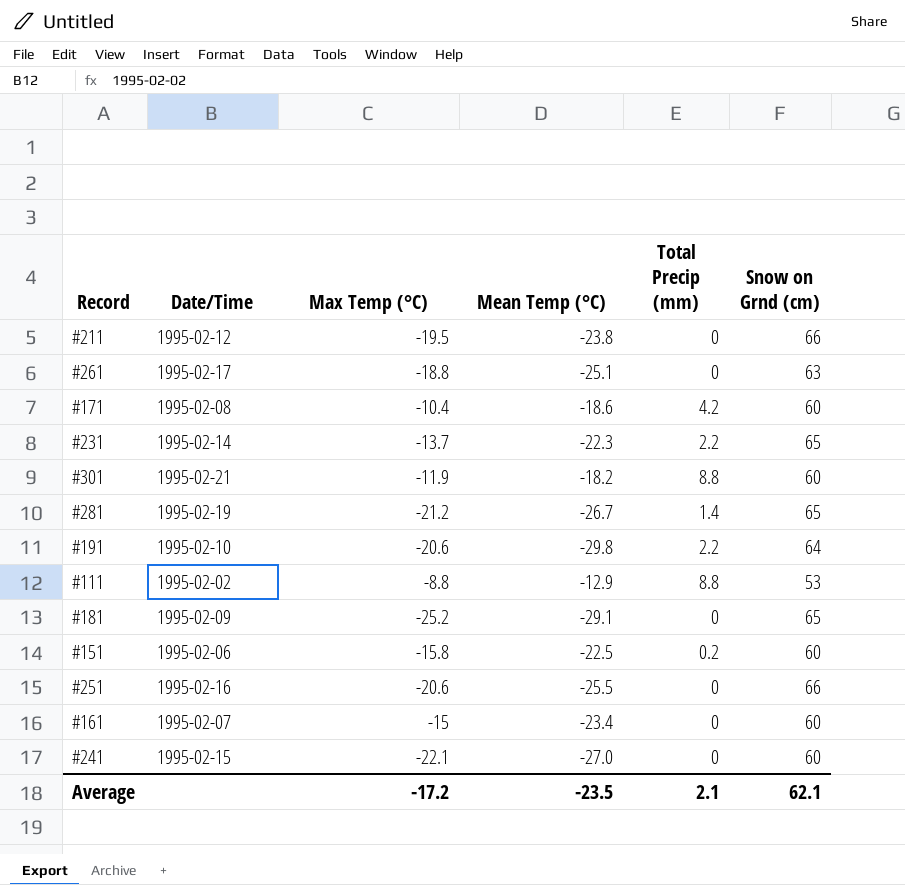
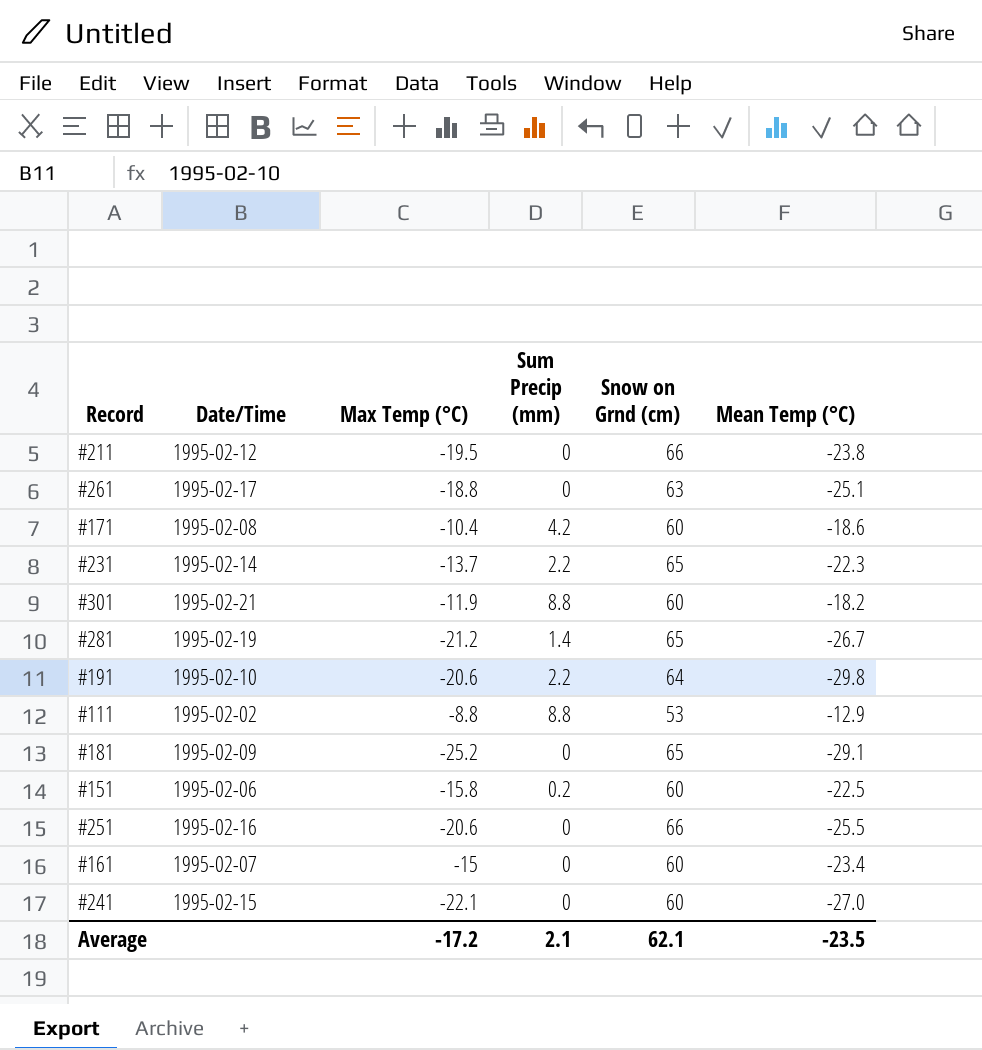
column name: Total Precip (mm) -> Sum Precip (mm)
column Mean Temp (°C) | position: 4 -> 6

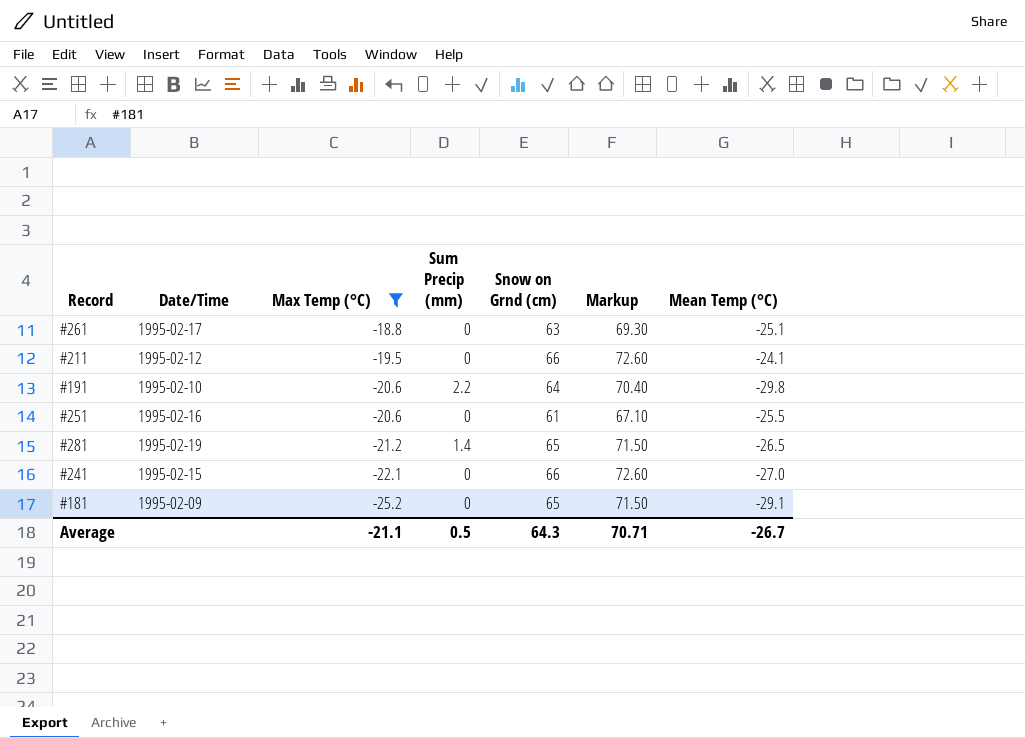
filter: none -> Max Temp (°C) <= -18.8
row order: none -> Max Temp (°C) descending
column Markup | formula: none -> [Snow on Grnd (cm)] * 1.1
#211 | Mean Temp (°C): -23.8 -> -24.1
#251 | Snow on Grnd (cm): 66 -> 61
#281 | Mean Temp (°C): -26.7 -> -26.5
#241 | Snow on Grnd (cm): 60 -> 66
Average | Max Temp (°C): -17.2 -> -21.1
Average | Sum Precip (mm): 2.1 -> 0.5
Average | Snow on Grnd (cm): 62.1 -> 64.3
Average | Mean Temp (°C): -23.5 -> -26.7

